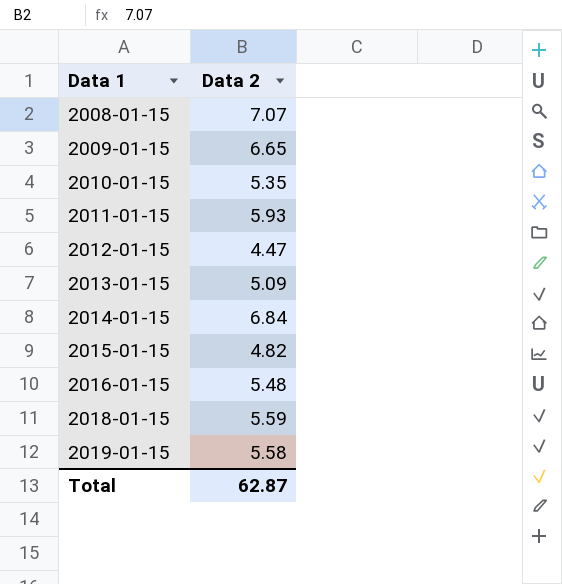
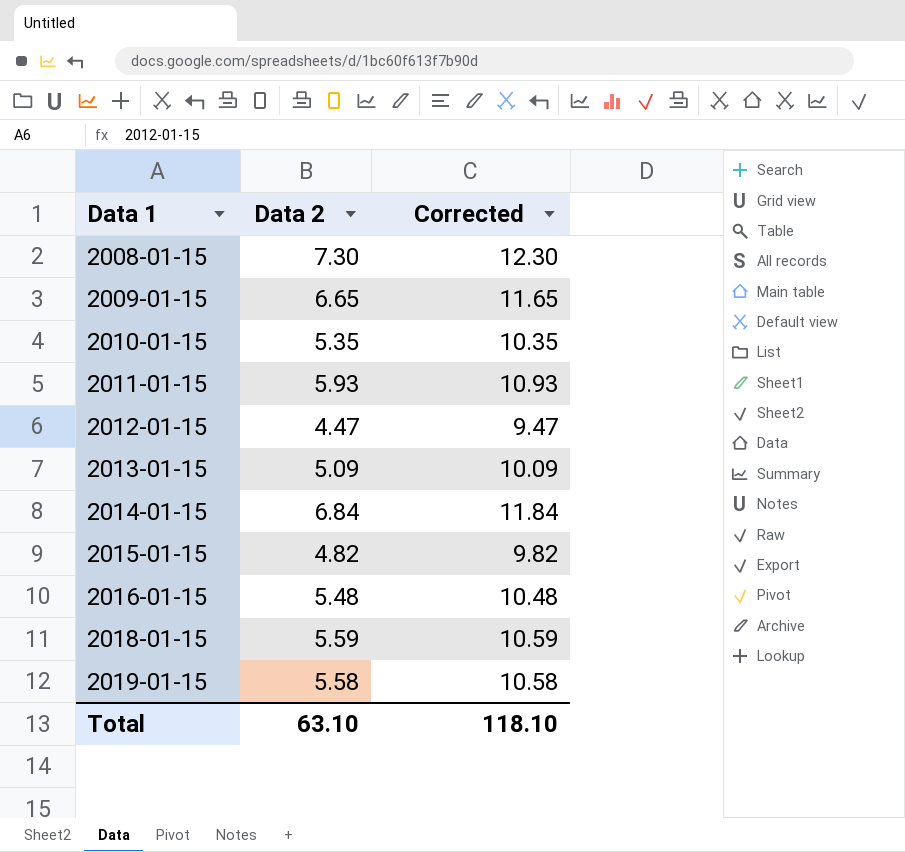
column Corrected | formula: none -> [Data 2] + 5
2008-01-15 | Data 2: 7.07 -> 7.30
Total | Data 2: 62.87 -> 63.10

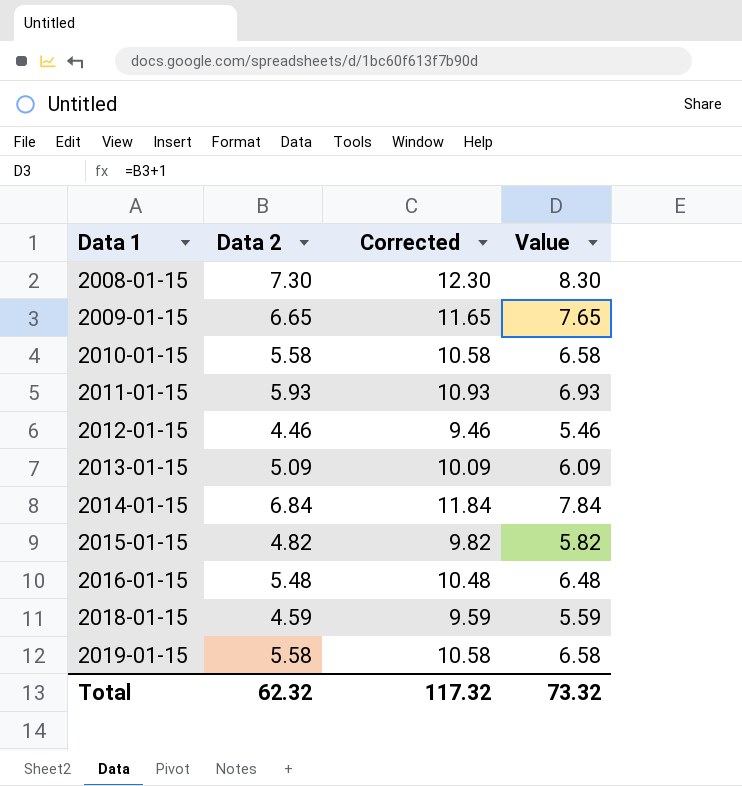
column Value | formula: none -> [Data 2] + 1
2010-01-15 | Data 2: 5.35 -> 5.58
2010-01-15 | Corrected: 10.35 -> 10.58
2012-01-15 | Data 2: 4.47 -> 4.46
2012-01-15 | Corrected: 9.47 -> 9.46
2018-01-15 | Data 2: 5.59 -> 4.59
2018-01-15 | Corrected: 10.59 -> 9.59
Total | Data 2: 63.10 -> 62.32
Total | Corrected: 118.10 -> 117.32

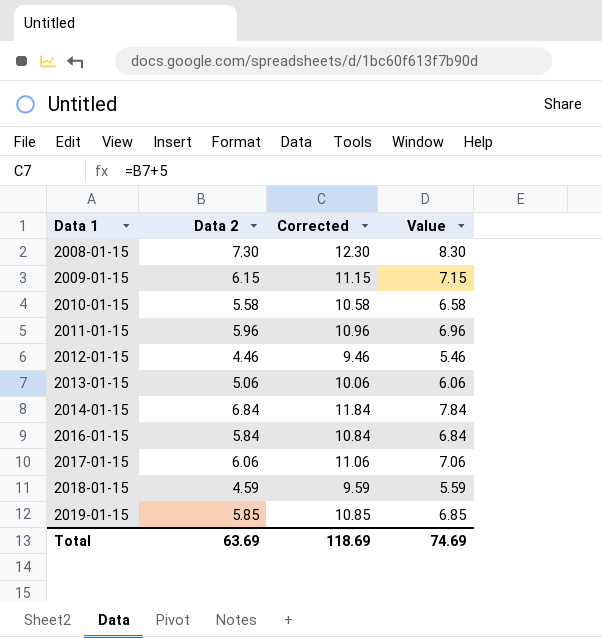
row 2015-01-15: 4.82 | 9.82 | 5.82 -> none
2009-01-15 | Data 2: 6.65 -> 6.15
2009-01-15 | Corrected: 11.65 -> 11.15
2009-01-15 | Value: 7.65 -> 7.15
2011-01-15 | Data 2: 5.93 -> 5.96
2011-01-15 | Corrected: 10.93 -> 10.96
2011-01-15 | Value: 6.93 -> 6.96
2013-01-15 | Data 2: 5.09 -> 5.06
2013-01-15 | Corrected: 10.09 -> 10.06
2013-01-15 | Value: 6.09 -> 6.06
2016-01-15 | Data 2: 5.48 -> 5.84
2016-01-15 | Corrected: 10.48 -> 10.84
2016-01-15 | Value: 6.48 -> 6.84
row 2017-01-15: none -> 6.06 | 11.06 | 7.06
2019-01-15 | Data 2: 5.58 -> 5.85
2019-01-15 | Corrected: 10.58 -> 10.85
2019-01-15 | Value: 6.58 -> 6.85
Total | Data 2: 62.32 -> 63.69
Total | Corrected: 117.32 -> 118.69
Total | Value: 73.32 -> 74.69

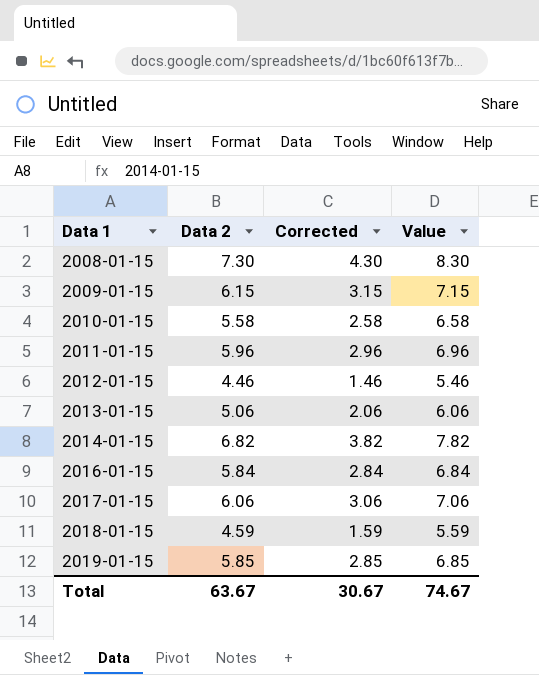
column Corrected | formula: [Data 2] + 5 -> [Data 2] - 3
2014-01-15 | Data 2: 6.84 -> 6.82
2014-01-15 | Value: 7.84 -> 7.82
Total | Data 2: 63.69 -> 63.67
Total | Corrected: 118.69 -> 30.67
Total | Value: 74.69 -> 74.67

